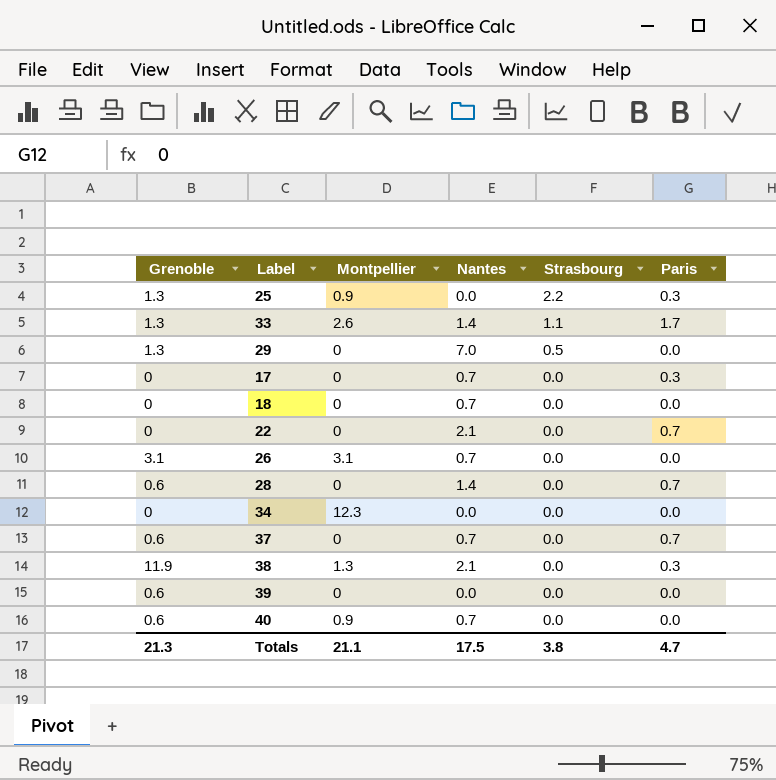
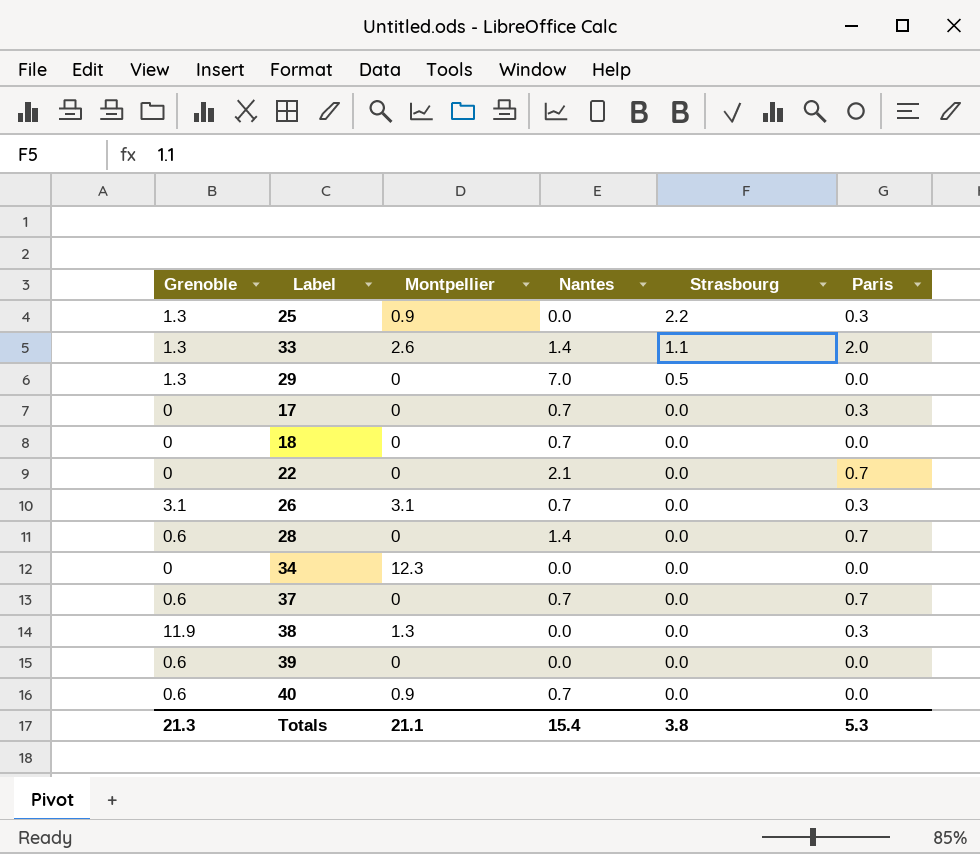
33 | Paris: 1.7 -> 2.0
26 | Paris: 0.0 -> 0.3
38 | Nantes: 2.1 -> 0.0
Totals | Nantes: 17.5 -> 15.4
Totals | Paris: 4.7 -> 5.3

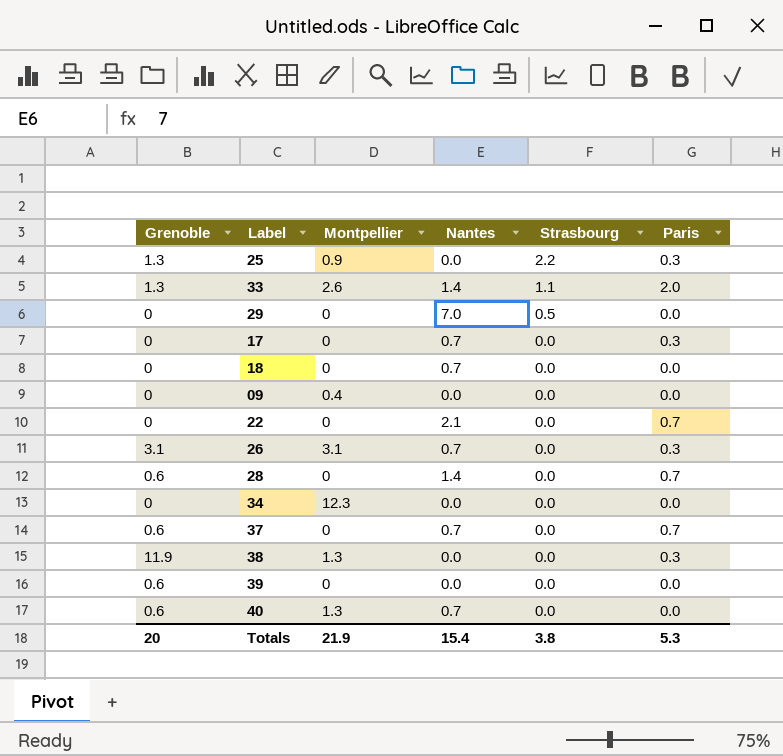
29 | Grenoble: 1.3 -> 0
row 09: none -> 0 | 0.4 | 0.0 | 0.0 | 0.0
40 | Montpellier: 0.9 -> 1.3
Totals | Grenoble: 21.3 -> 20
Totals | Montpellier: 21.1 -> 21.9

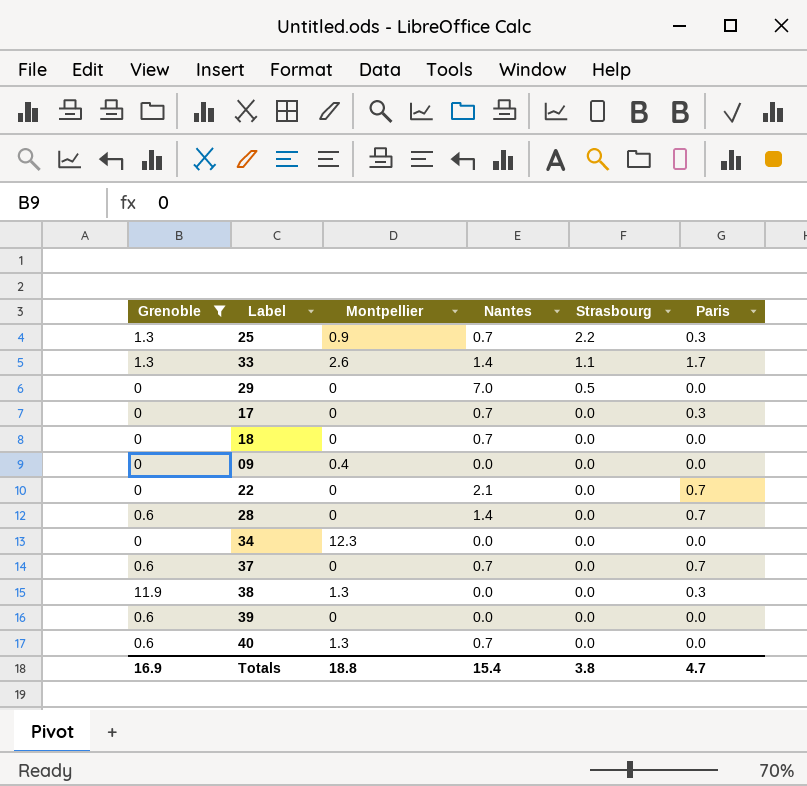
filter: none -> Grenoble != 3.1
25 | Nantes: 0.0 -> 0.7
33 | Paris: 2.0 -> 1.7
Totals | Grenoble: 20 -> 16.9
Totals | Montpellier: 21.9 -> 18.8
Totals | Paris: 5.3 -> 4.7

